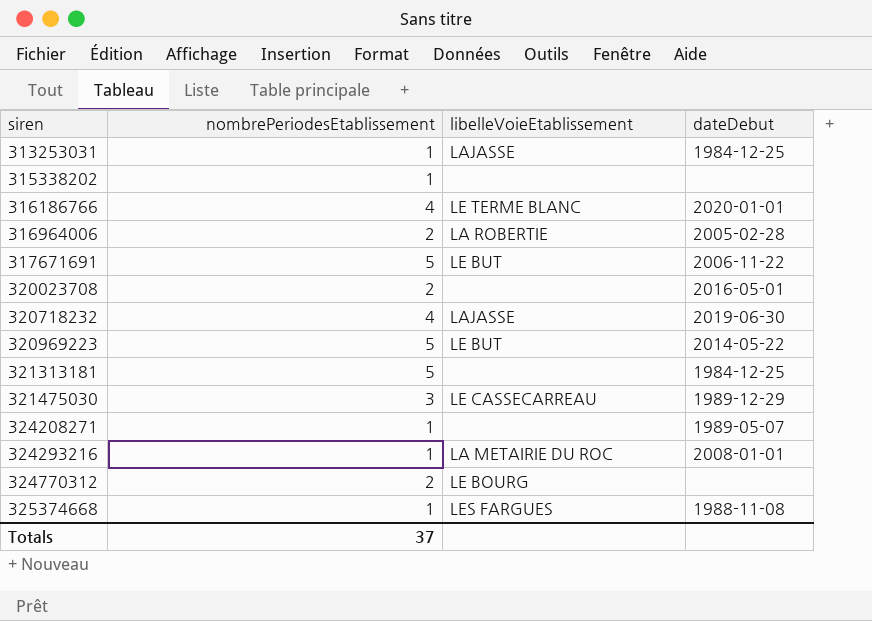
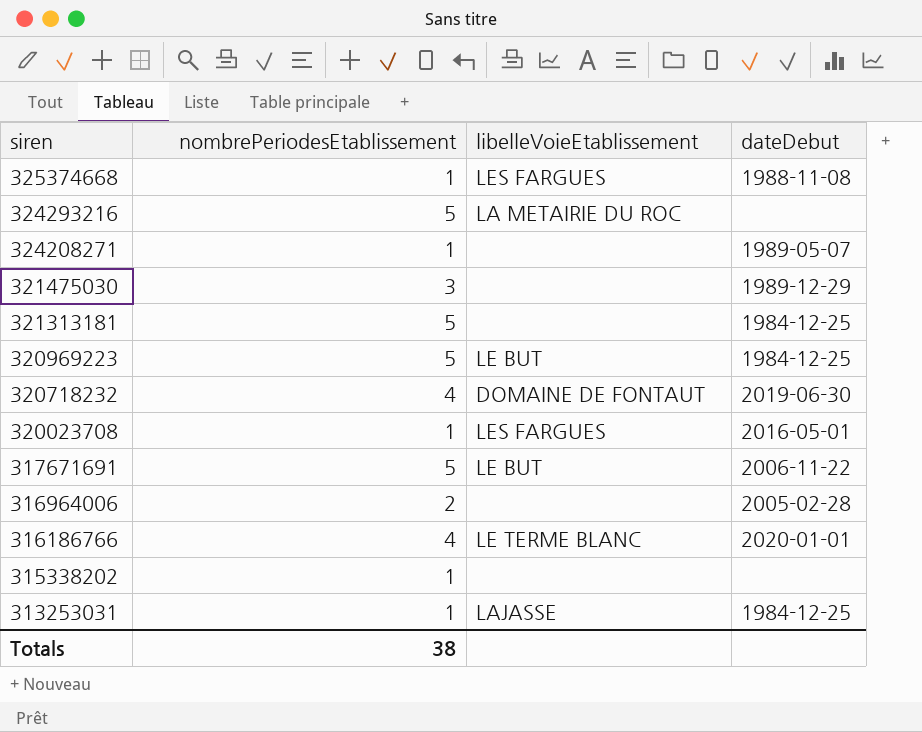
row order: siren ascending -> siren descending
row 324770312: 2 | LE BOURG | none -> none
324293216 | nombrePeriodesEtablissement: 1 -> 5
324293216 | dateDebut: 2008-01-01 -> none
321475030 | libelleVoieEtablissement: LE CASSECARREAU -> none
320969223 | dateDebut: 2014-05-22 -> 1984-12-25
320718232 | libelleVoieEtablissement: LAJASSE -> DOMAINE DE FONTAUT
320023708 | nombrePeriodesEtablissement: 2 -> 1
320023708 | libelleVoieEtablissement: none -> LES FARGUES
316964006 | libelleVoieEtablissement: LA ROBERTIE -> none
Totals | nombrePeriodesEtablissement: 37 -> 38

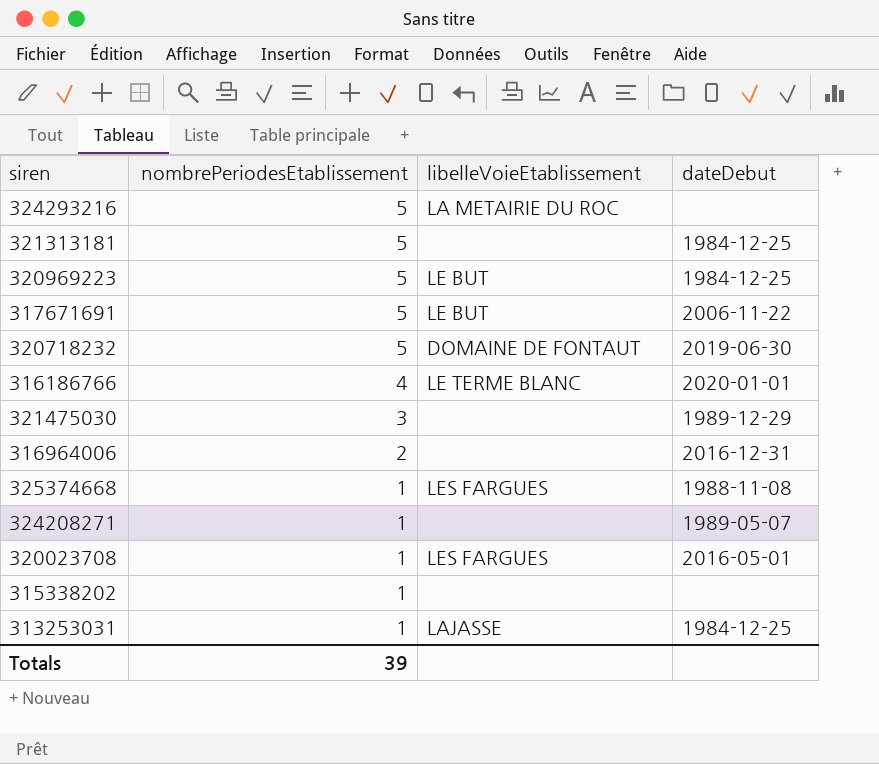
row order: siren descending -> nombrePeriodesEtablissement descending
320718232 | nombrePeriodesEtablissement: 4 -> 5
316964006 | dateDebut: 2005-02-28 -> 2016-12-31
Totals | nombrePeriodesEtablissement: 38 -> 39

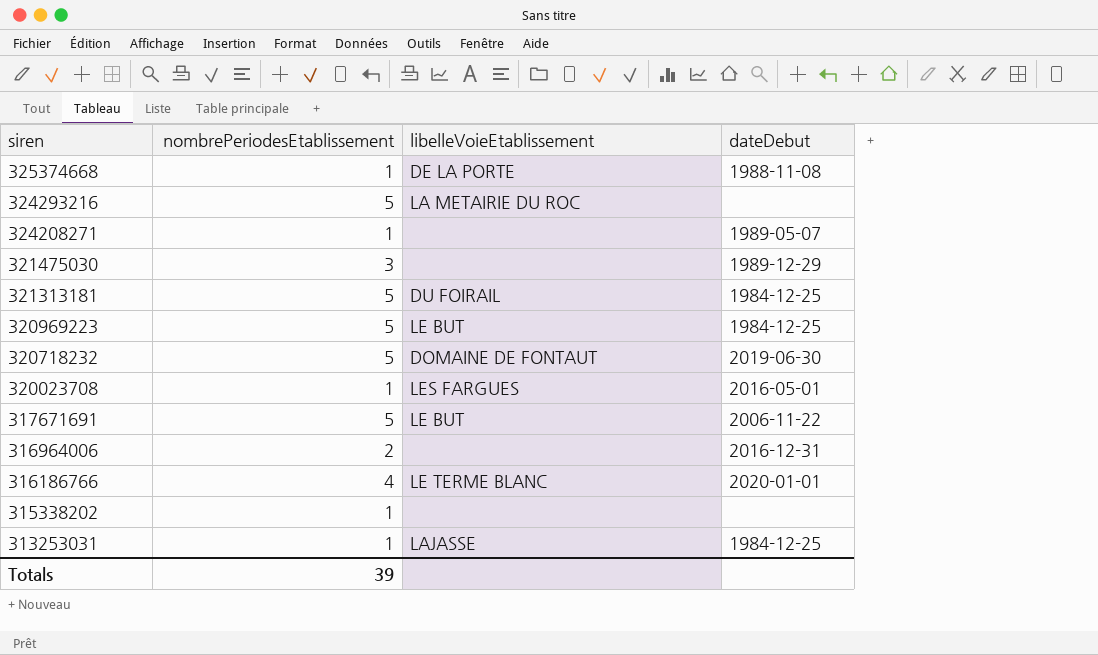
row order: nombrePeriodesEtablissement descending -> siren descending
325374668 | libelleVoieEtablissement: LES FARGUES -> DE LA PORTE
321313181 | libelleVoieEtablissement: none -> DU FOIRAIL

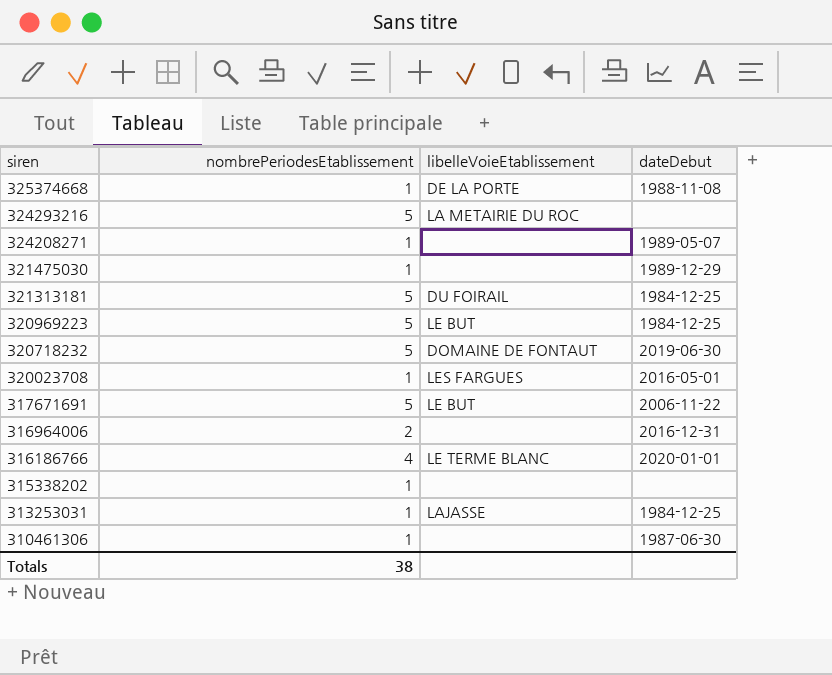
321475030 | nombrePeriodesEtablissement: 3 -> 1
row 310461306: none -> 1 | none | 1987-06-30
Totals | nombrePeriodesEtablissement: 39 -> 38

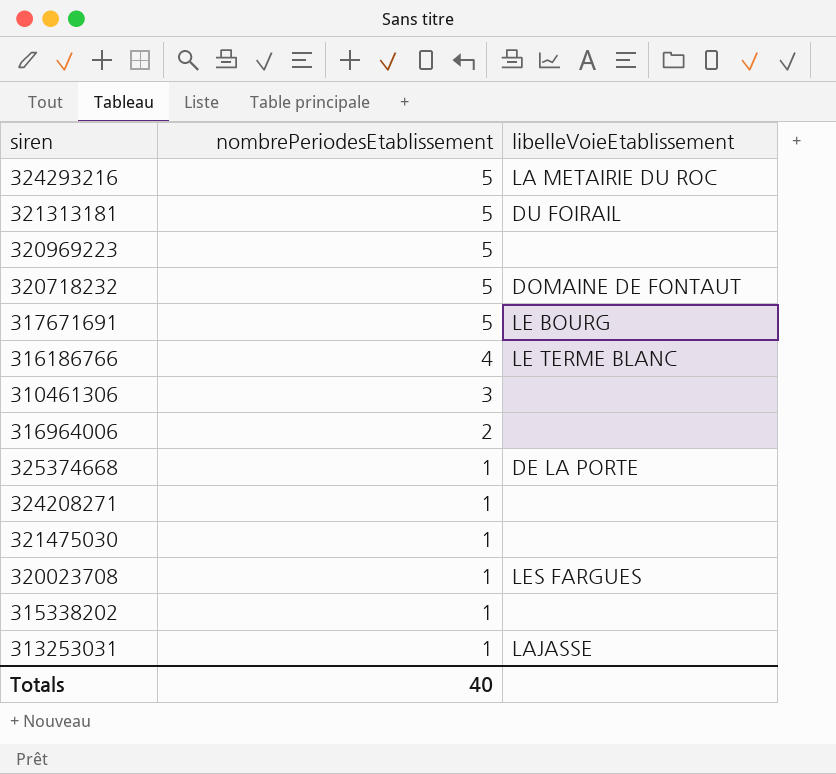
row order: siren descending -> nombrePeriodesEtablissement descending
column dateDebut | position: 4 -> none
320969223 | libelleVoieEtablissement: LE BUT -> none
317671691 | libelleVoieEtablissement: LE BUT -> LE BOURG
310461306 | nombrePeriodesEtablissement: 1 -> 3
Totals | nombrePeriodesEtablissement: 38 -> 40

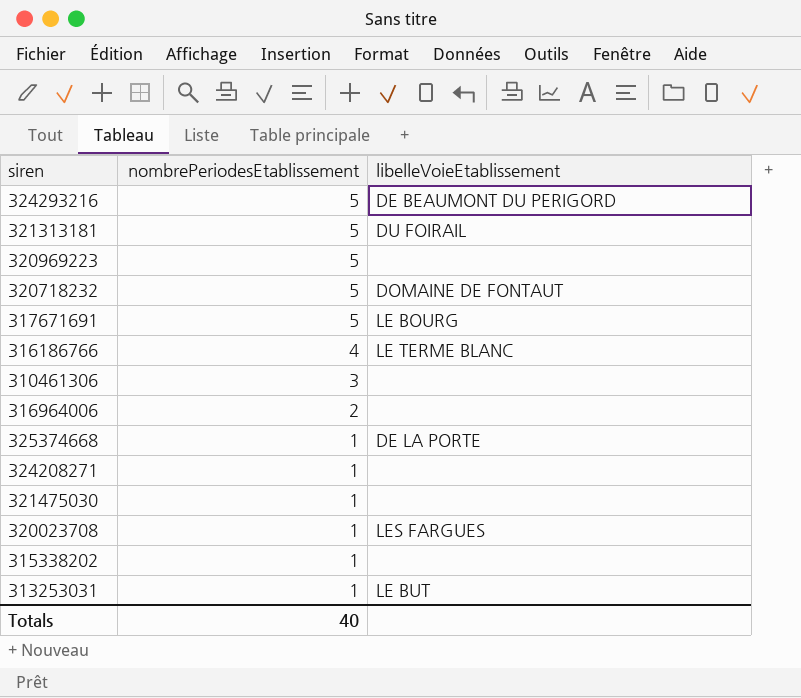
324293216 | libelleVoieEtablissement: LA METAIRIE DU ROC -> DE BEAUMONT DU PERIGORD
313253031 | libelleVoieEtablissement: LAJASSE -> LE BUT

